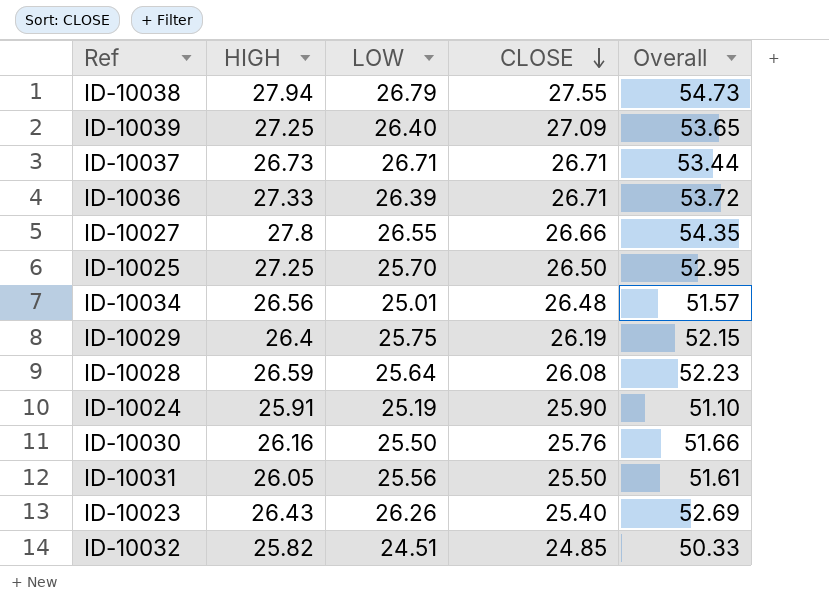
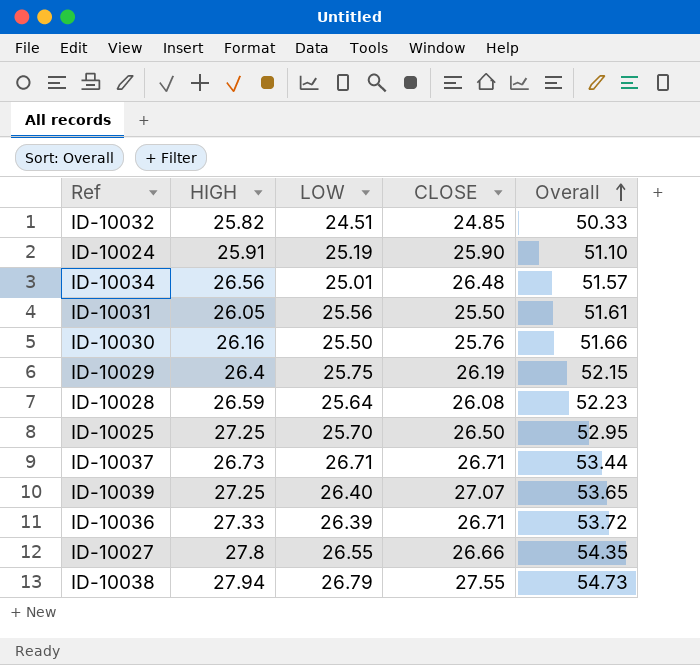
row order: CLOSE descending -> Overall ascending
row ID-10023: 26.43 | 26.26 | 25.40 | 52.69 -> none
ID-10039 | CLOSE: 27.09 -> 27.07

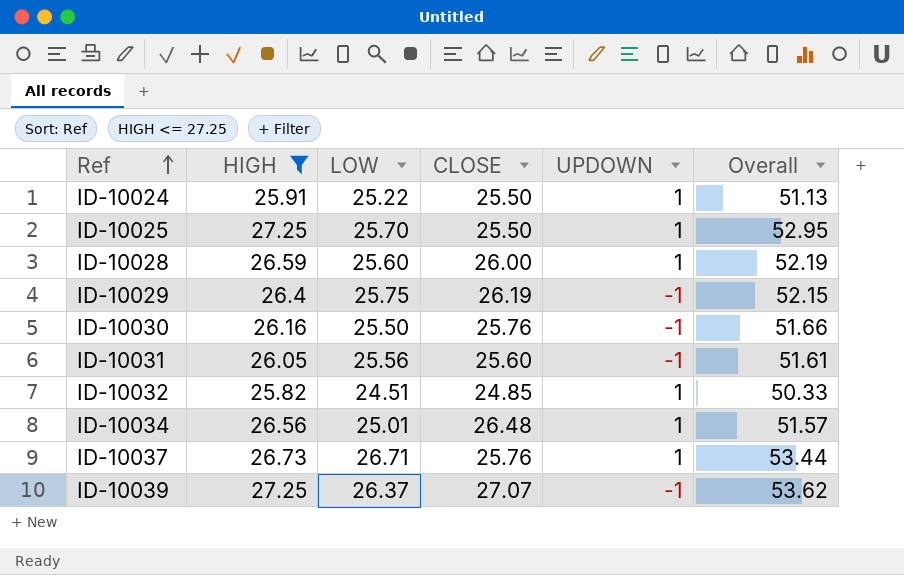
filter: none -> HIGH <= 27.25
row order: Overall ascending -> Ref ascending
column UPDOWN | position: none -> 5
ID-10024 | LOW: 25.19 -> 25.22
ID-10024 | CLOSE: 25.90 -> 25.50
ID-10024 | Overall: 51.10 -> 51.13
ID-10025 | CLOSE: 26.50 -> 25.50
ID-10028 | LOW: 25.64 -> 25.60
ID-10028 | CLOSE: 26.08 -> 26.00
ID-10028 | Overall: 52.23 -> 52.19
ID-10031 | CLOSE: 25.50 -> 25.60
ID-10037 | CLOSE: 26.71 -> 25.76
ID-10039 | LOW: 26.40 -> 26.37
ID-10039 | Overall: 53.65 -> 53.62

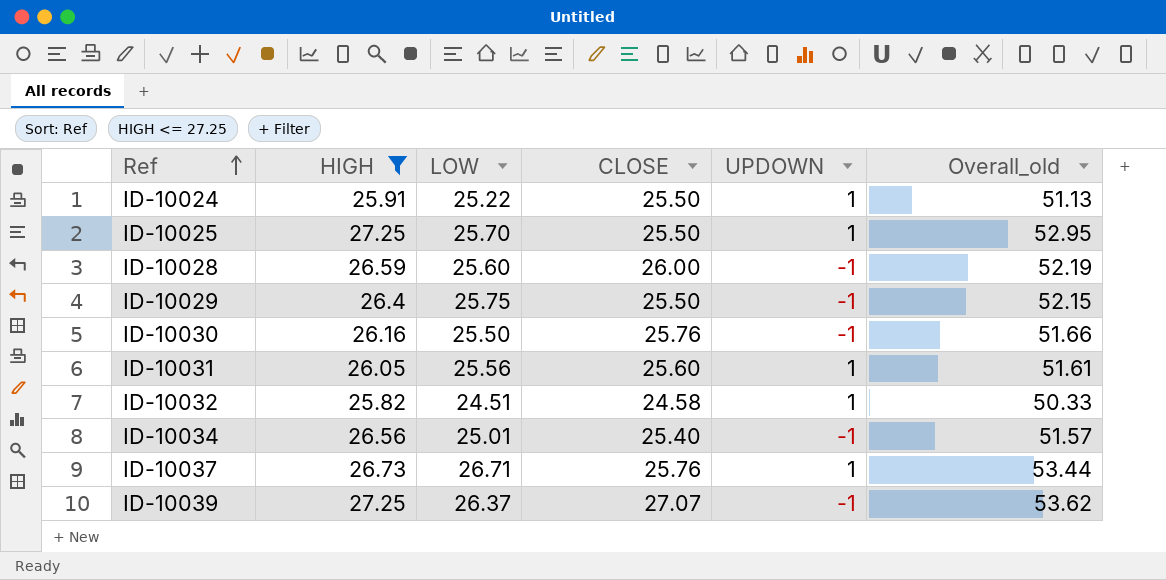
column name: Overall -> Overall_old
ID-10028 | UPDOWN: 1 -> -1
ID-10029 | CLOSE: 26.19 -> 25.50
ID-10031 | UPDOWN: -1 -> 1
ID-10032 | CLOSE: 24.85 -> 24.58
ID-10034 | CLOSE: 26.48 -> 25.40
ID-10034 | UPDOWN: 1 -> -1

